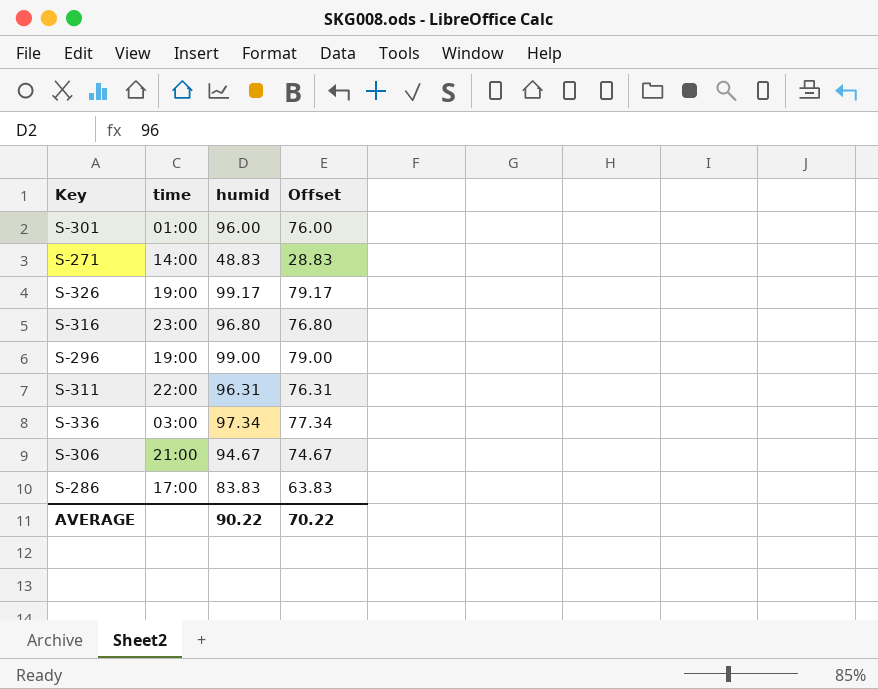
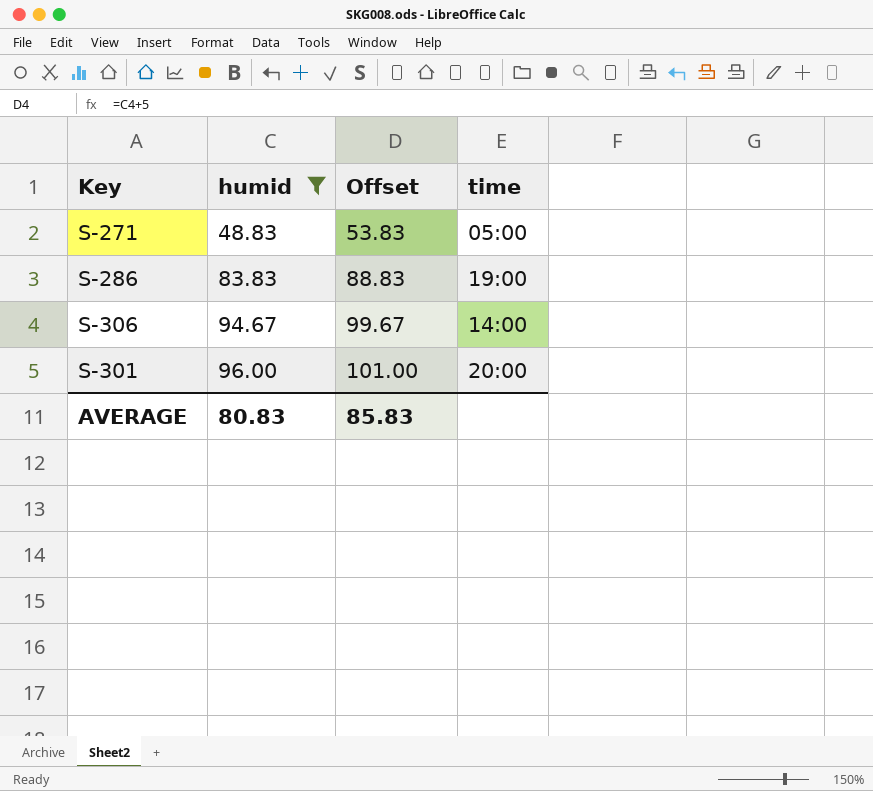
filter: none -> humid <= 96.00
row order: none -> humid ascending
column Offset | formula: [humid] - 20 -> [humid] + 5
column time | position: 2 -> 4
S-271 | time: 14:00 -> 05:00
S-286 | time: 17:00 -> 19:00
S-306 | time: 21:00 -> 14:00
S-301 | time: 01:00 -> 20:00
AVERAGE | humid: 90.22 -> 80.83
AVERAGE | Offset: 70.22 -> 85.83

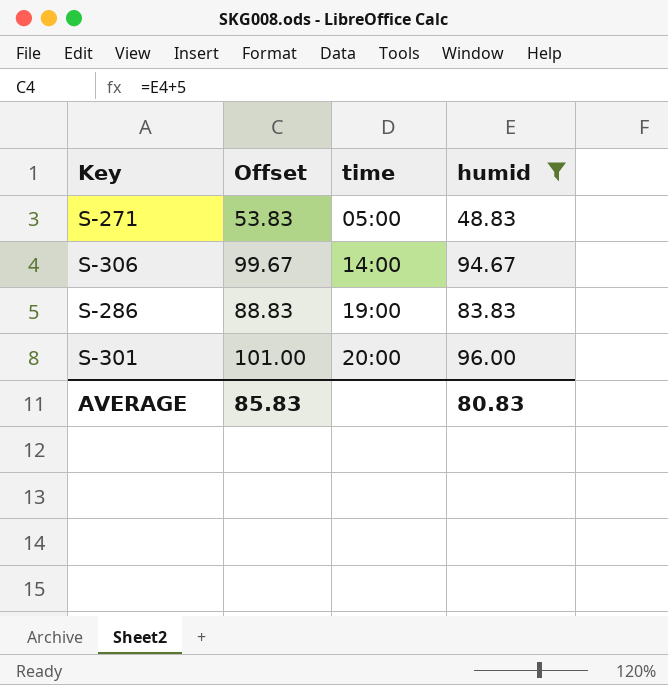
row order: humid ascending -> time ascending
column humid | position: 2 -> 4

